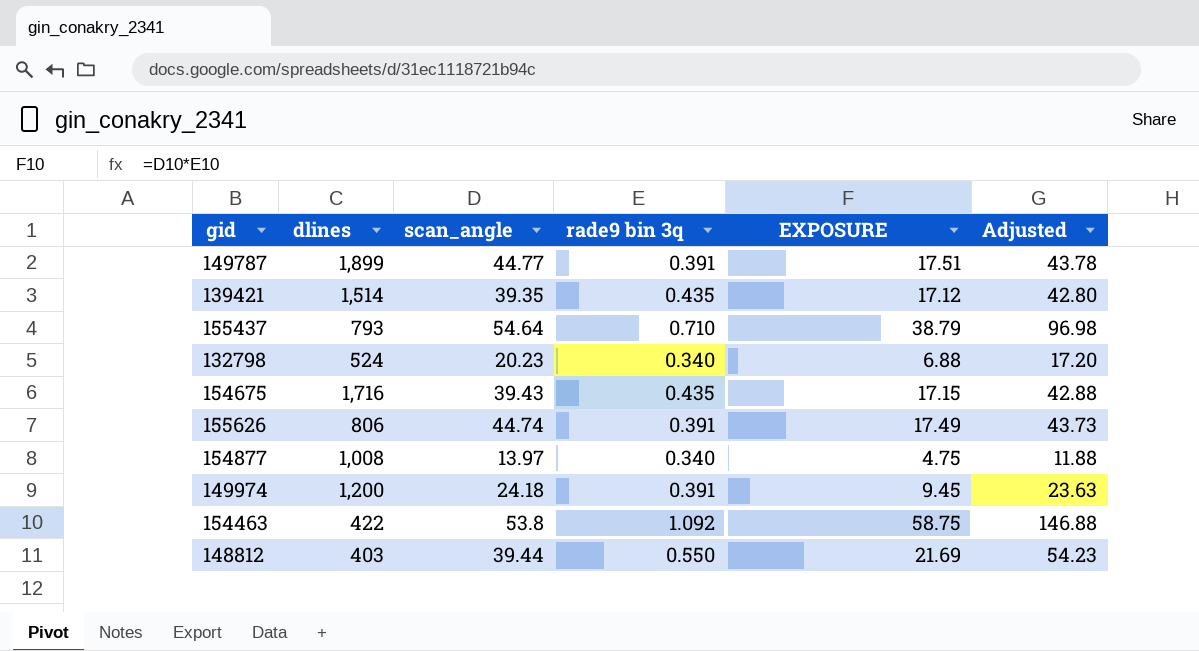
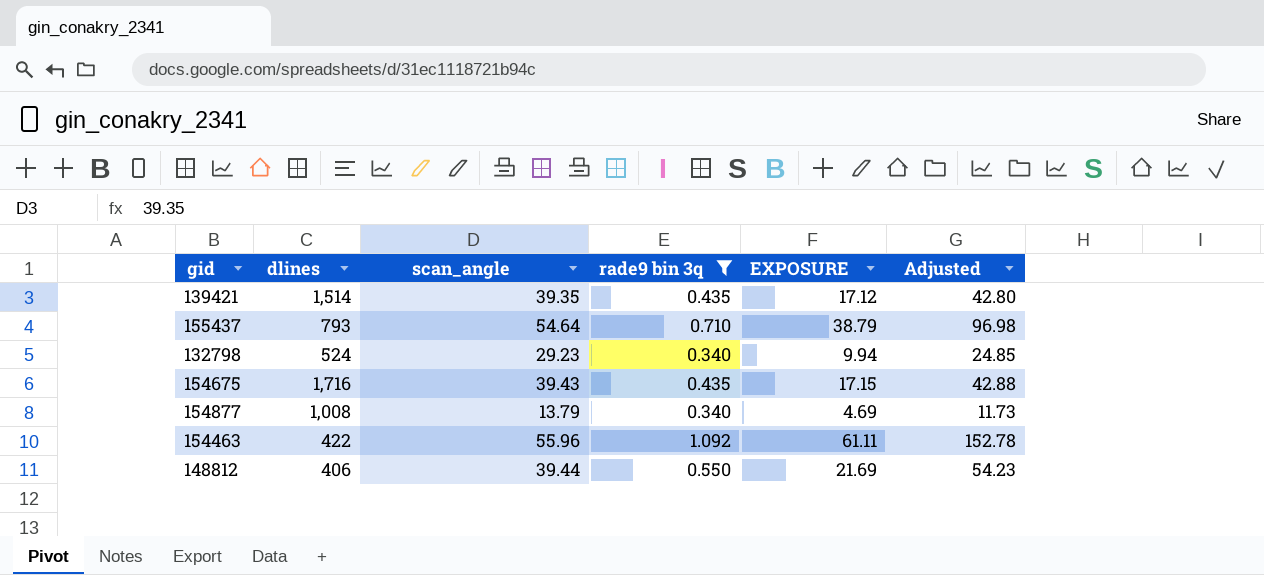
filter: none -> rade9 bin 3q != 0.391
132798 | scan_angle: 20.23 -> 29.23
132798 | EXPOSURE: 6.88 -> 9.94
132798 | Adjusted: 17.20 -> 24.85
154877 | scan_angle: 13.97 -> 13.79
154877 | EXPOSURE: 4.75 -> 4.69
154877 | Adjusted: 11.88 -> 11.73
154463 | scan_angle: 53.8 -> 55.96
154463 | EXPOSURE: 58.75 -> 61.11
154463 | Adjusted: 146.88 -> 152.78
148812 | dlines: 403 -> 406

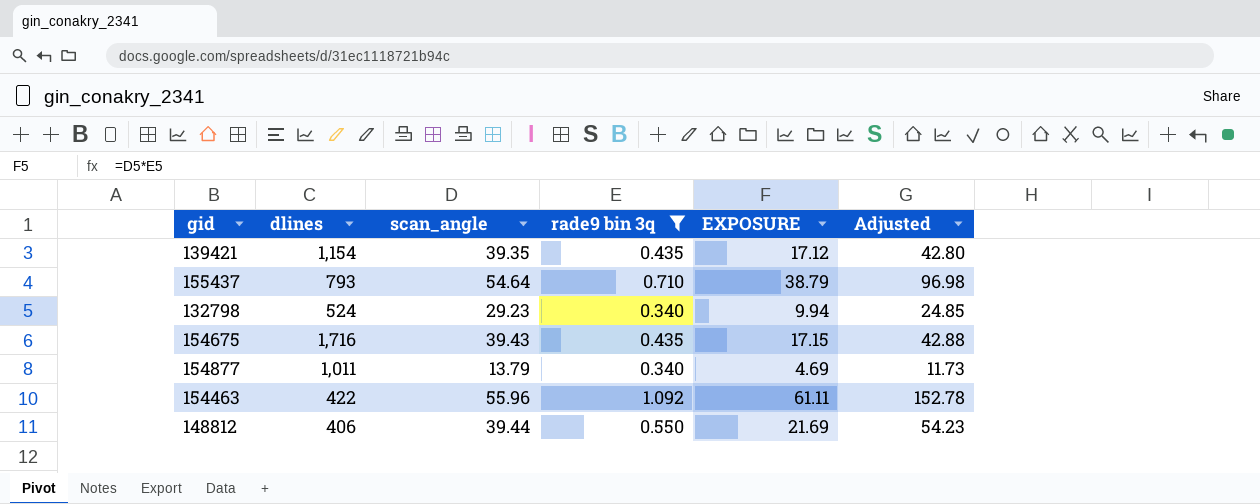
139421 | dlines: 1,514 -> 1,154
154877 | dlines: 1,008 -> 1,011

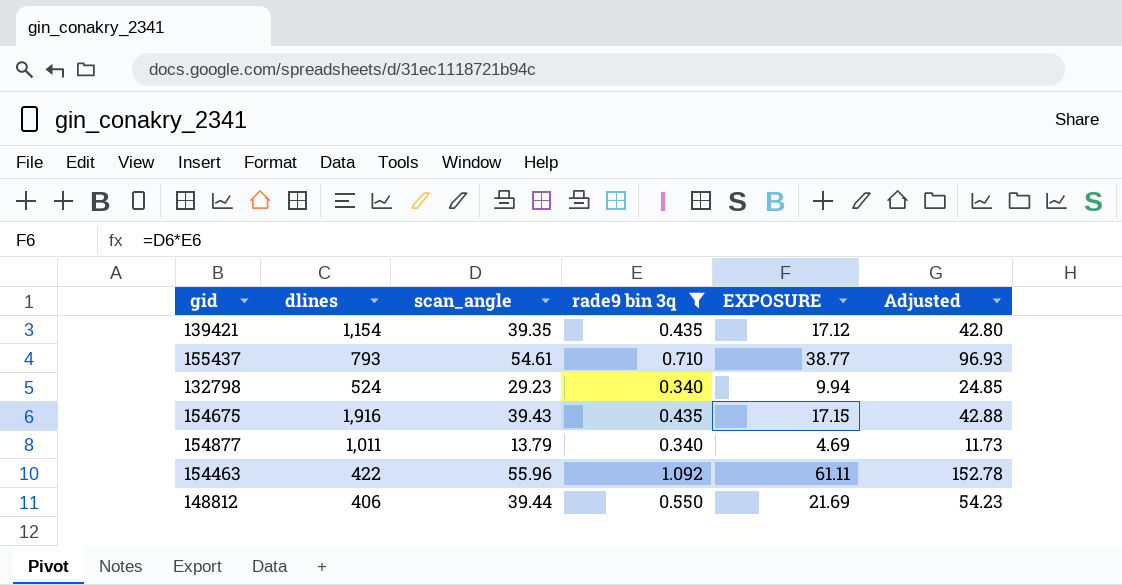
155437 | scan_angle: 54.64 -> 54.61
155437 | EXPOSURE: 38.79 -> 38.77
155437 | Adjusted: 96.98 -> 96.93
154675 | dlines: 1,716 -> 1,916

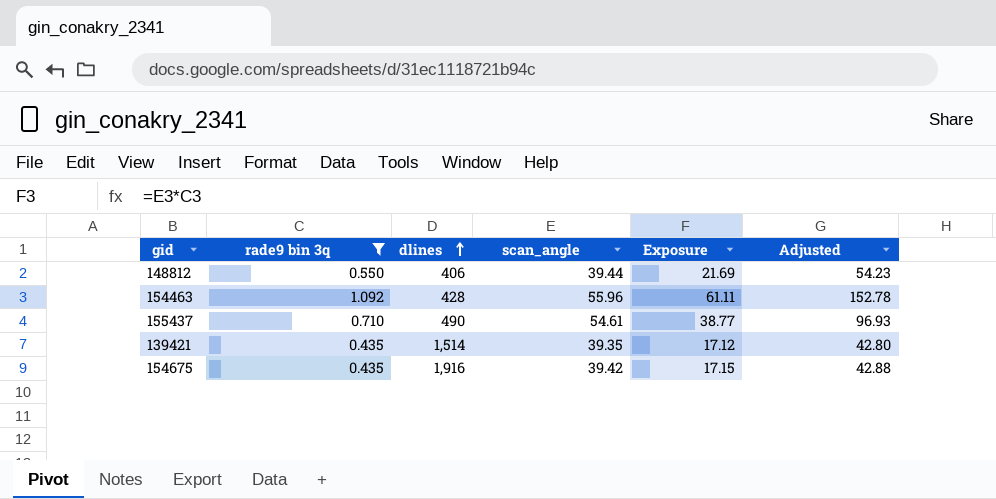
row order: none -> dlines ascending
column rade9 bin 3q | position: 4 -> 2
column name: EXPOSURE -> Exposure
row 132798: 524 | 29.23 | 0.340 | 9.94 | 24.85 -> none
row 154877: 1,011 | 13.79 | 0.340 | 4.69 | 11.73 -> none
154463 | dlines: 422 -> 428
155437 | dlines: 793 -> 490
139421 | dlines: 1,154 -> 1,514
154675 | scan_angle: 39.43 -> 39.42

